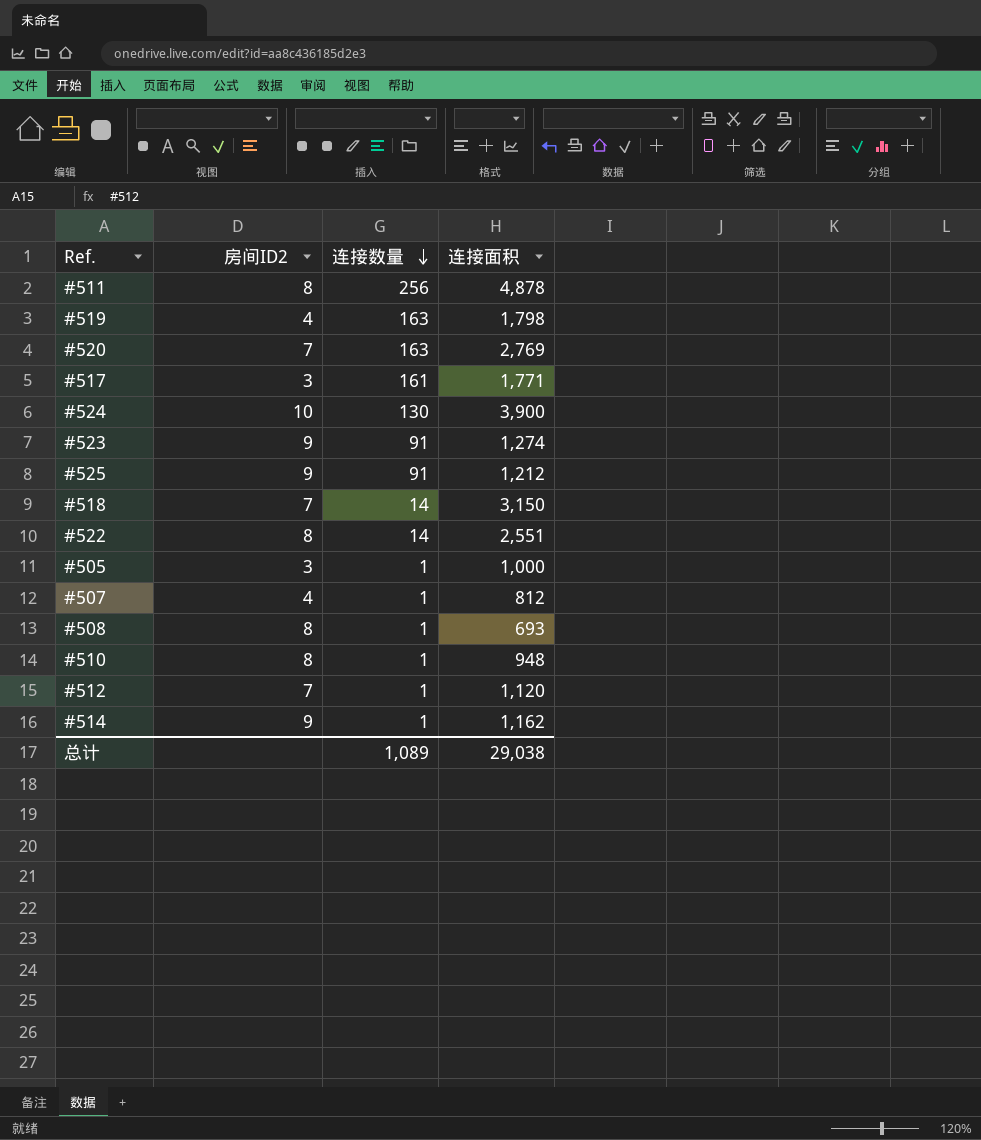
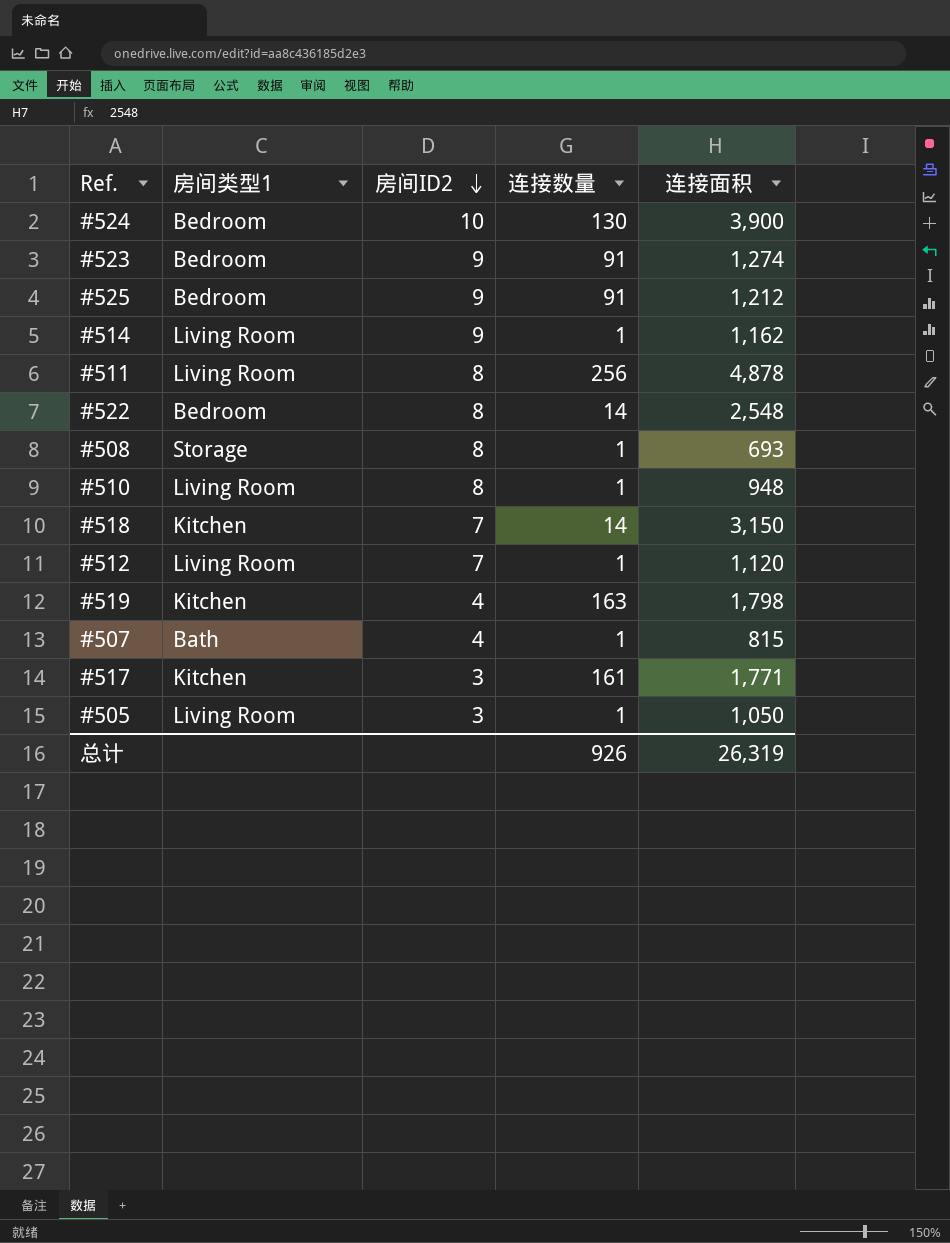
row order: 连接数量 descending -> 房间ID2 descending
column 房间类型1 | position: none -> 2
row #520: 7 | 163 | 2,769 -> none
#522 | 连接面积: 2,551 -> 2,548
#507 | 连接面积: 812 -> 815
#505 | 连接面积: 1,000 -> 1,050
总计 | 连接数量: 1,089 -> 926
总计 | 连接面积: 29,038 -> 26,319

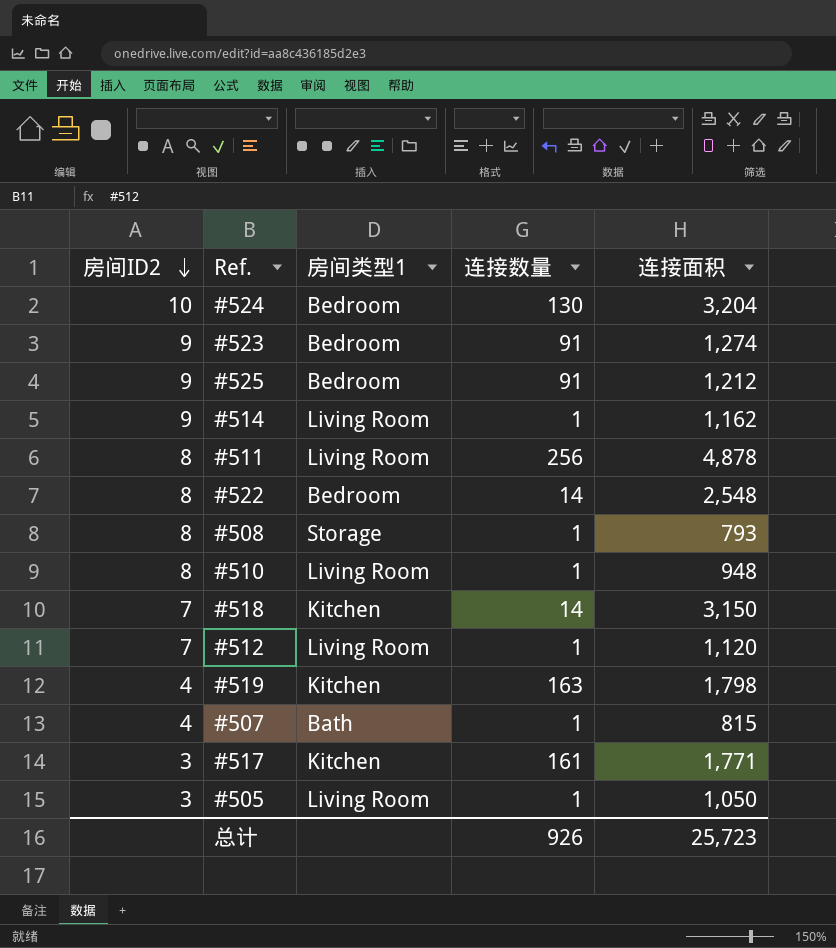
column 房间ID2 | position: 3 -> 1
#524 | 连接面积: 3,900 -> 3,204
#508 | 连接面积: 693 -> 793
总计 | 连接面积: 26,319 -> 25,723

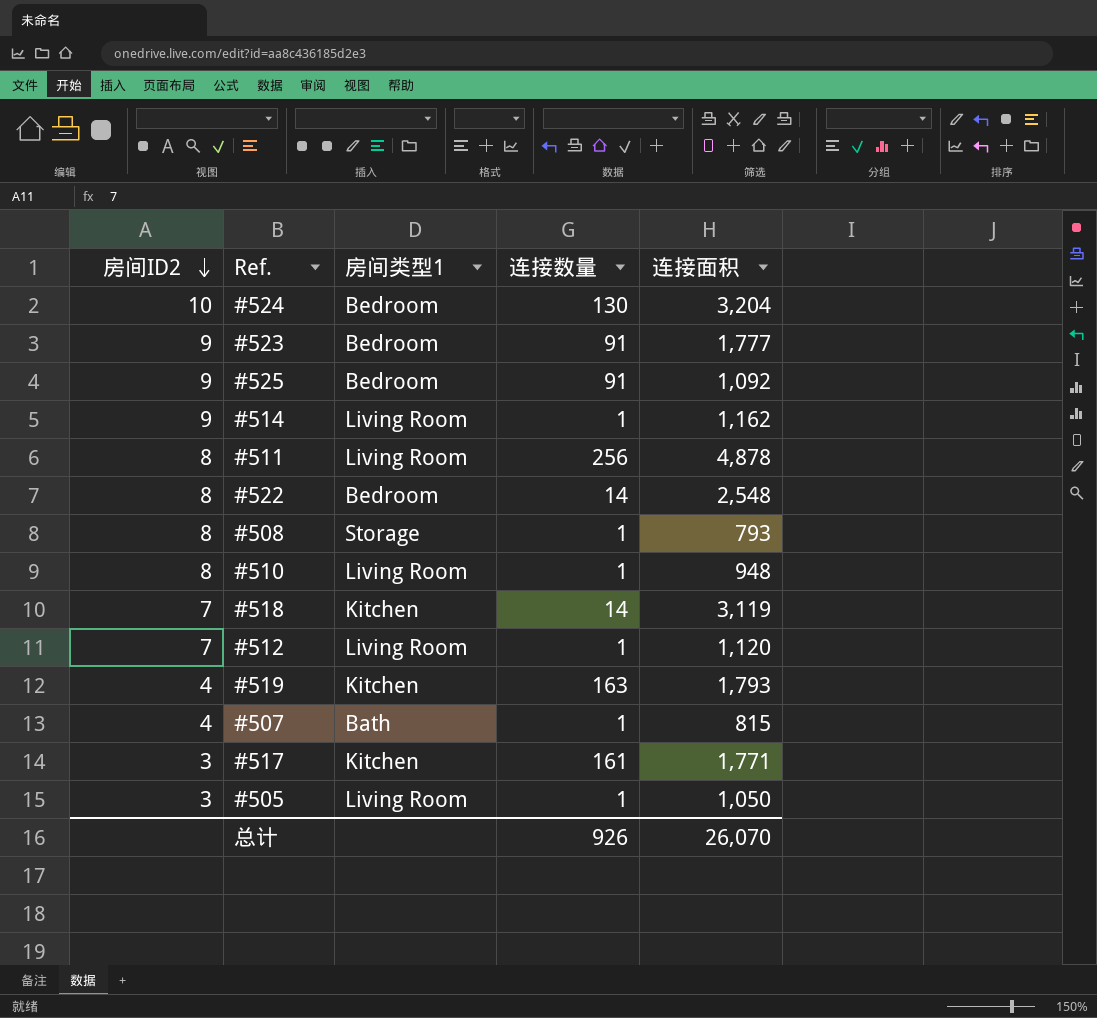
#523 | 连接面积: 1,274 -> 1,777
#525 | 连接面积: 1,212 -> 1,092
#518 | 连接面积: 3,150 -> 3,119
#519 | 连接面积: 1,798 -> 1,793
总计 | 连接面积: 25,723 -> 26,070

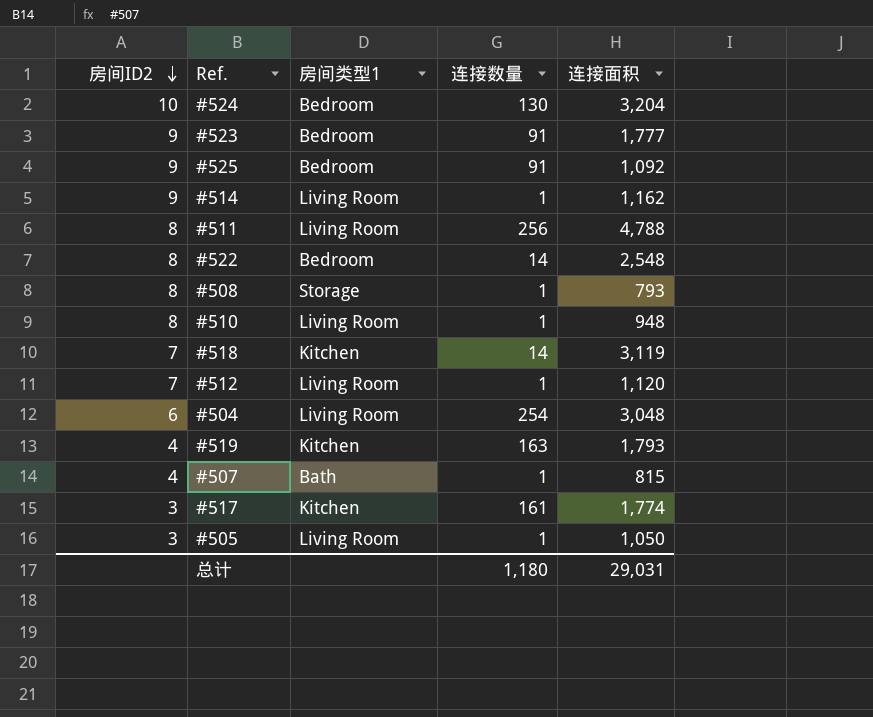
#511 | 连接面积: 4,878 -> 4,788
row #504: none -> 6 | Living Room | 254 | 3,048
#517 | 连接面积: 1,771 -> 1,774
总计 | 连接数量: 926 -> 1,180
总计 | 连接面积: 26,070 -> 29,031

